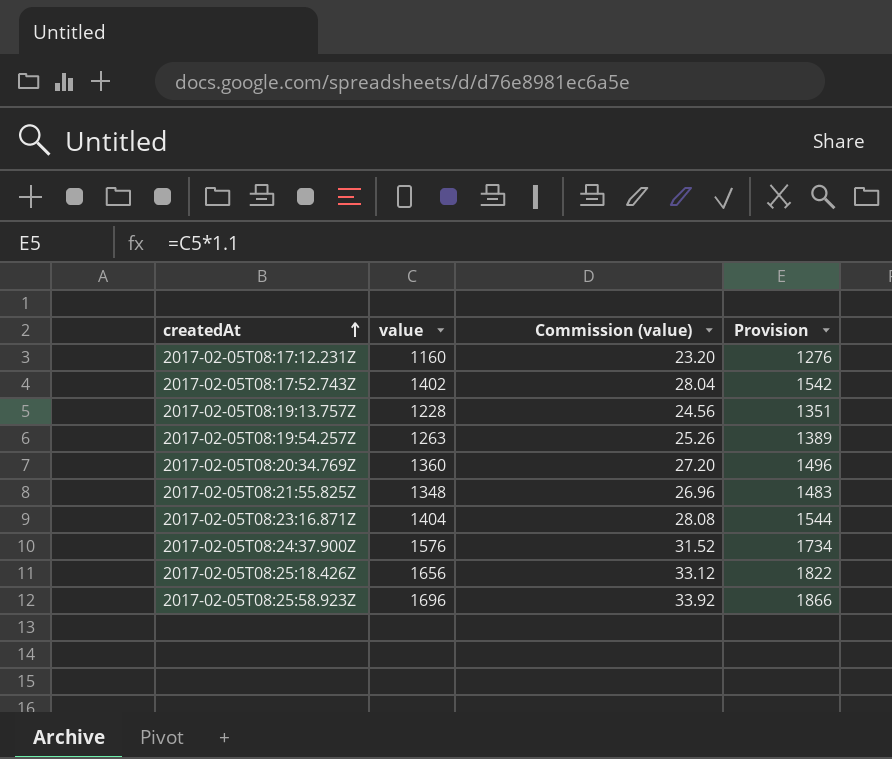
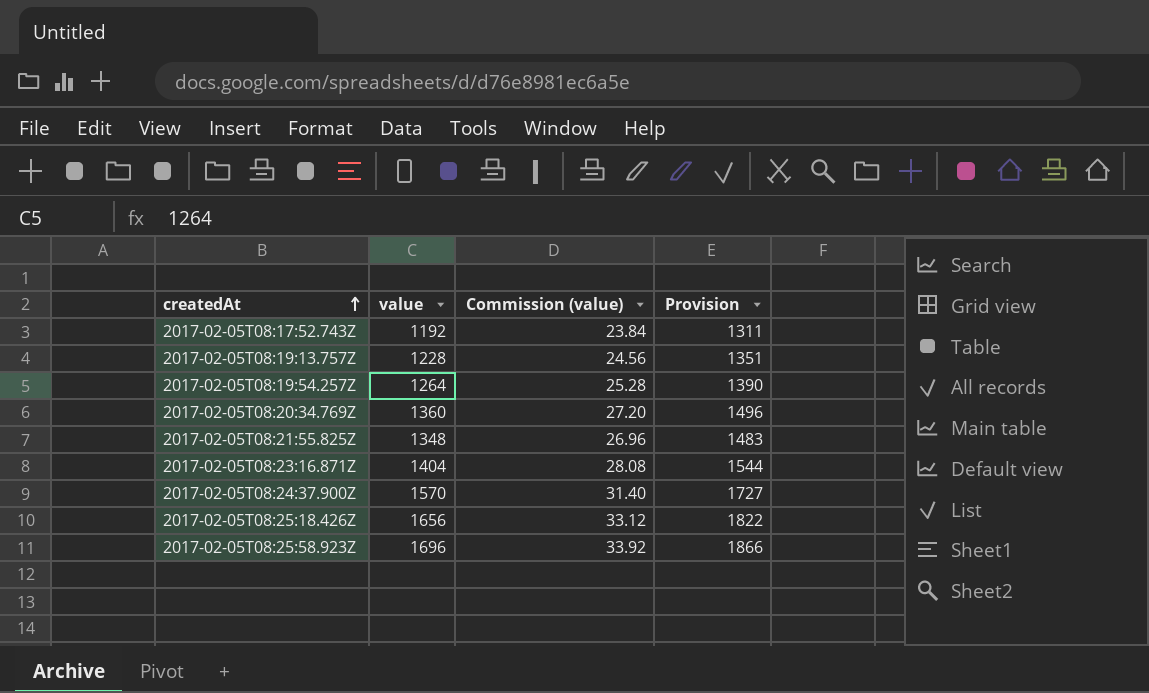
row 2017-02-05T08:17:12.231Z: 1160 | 23.20 | 1276 -> none
2017-02-05T08:17:52.743Z | value: 1402 -> 1192
2017-02-05T08:17:52.743Z | Commission (value): 28.04 -> 23.84
2017-02-05T08:17:52.743Z | Provision: 1542 -> 1311
2017-02-05T08:19:54.257Z | value: 1263 -> 1264
2017-02-05T08:19:54.257Z | Commission (value): 25.26 -> 25.28
2017-02-05T08:19:54.257Z | Provision: 1389 -> 1390
2017-02-05T08:24:37.900Z | value: 1576 -> 1570
2017-02-05T08:24:37.900Z | Commission (value): 31.52 -> 31.40
2017-02-05T08:24:37.900Z | Provision: 1734 -> 1727

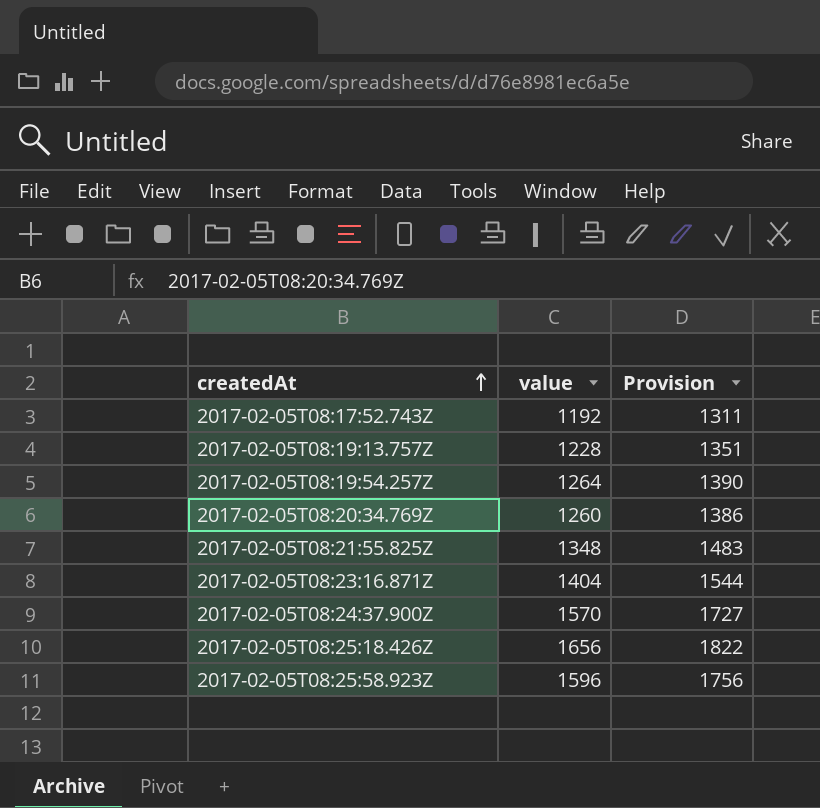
column Commission (value) | formula: [value] * 0.02 -> none
2017-02-05T08:20:34.769Z | value: 1360 -> 1260
2017-02-05T08:20:34.769Z | Provision: 1496 -> 1386
2017-02-05T08:25:58.923Z | value: 1696 -> 1596
2017-02-05T08:25:58.923Z | Provision: 1866 -> 1756

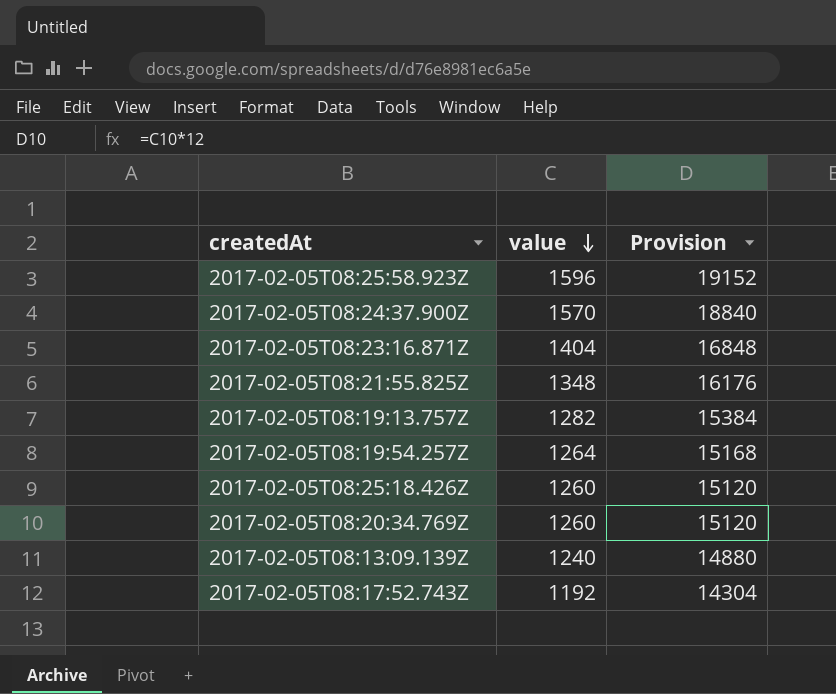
row order: createdAt ascending -> value descending
column Provision | formula: [value] * 1.1 -> [value] * 12
2017-02-05T08:19:13.757Z | value: 1228 -> 1282
2017-02-05T08:25:18.426Z | value: 1656 -> 1260
row 2017-02-05T08:13:09.139Z: none -> 1240 | 14880

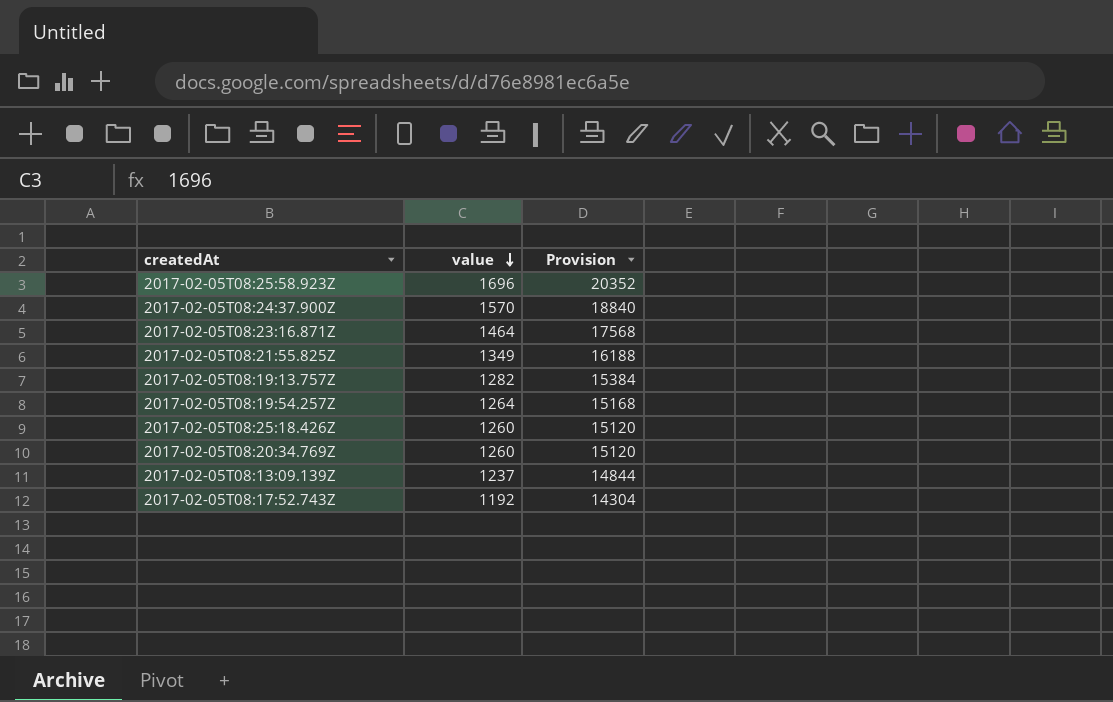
2017-02-05T08:25:58.923Z | value: 1596 -> 1696
2017-02-05T08:25:58.923Z | Provision: 19152 -> 20352
2017-02-05T08:23:16.871Z | value: 1404 -> 1464
2017-02-05T08:23:16.871Z | Provision: 16848 -> 17568
2017-02-05T08:21:55.825Z | value: 1348 -> 1349
2017-02-05T08:21:55.825Z | Provision: 16176 -> 16188
2017-02-05T08:13:09.139Z | value: 1240 -> 1237
2017-02-05T08:13:09.139Z | Provision: 14880 -> 14844

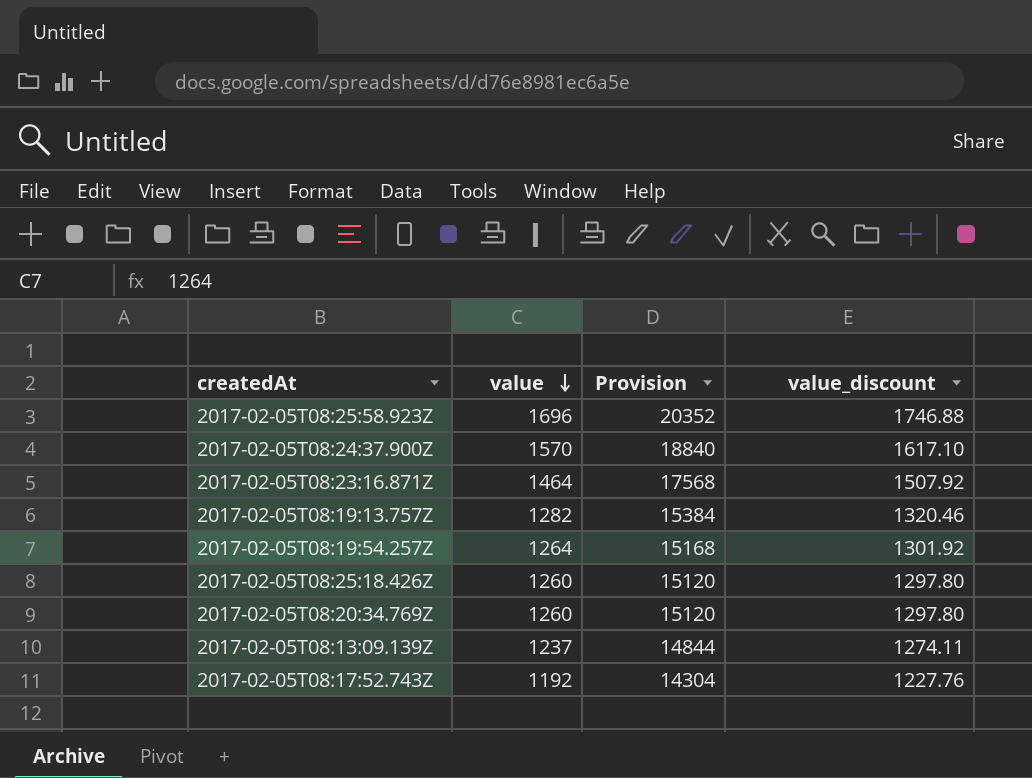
column value_discount | formula: none -> [value] * 1.03
row 2017-02-05T08:21:55.825Z: 1349 | 16188 -> none

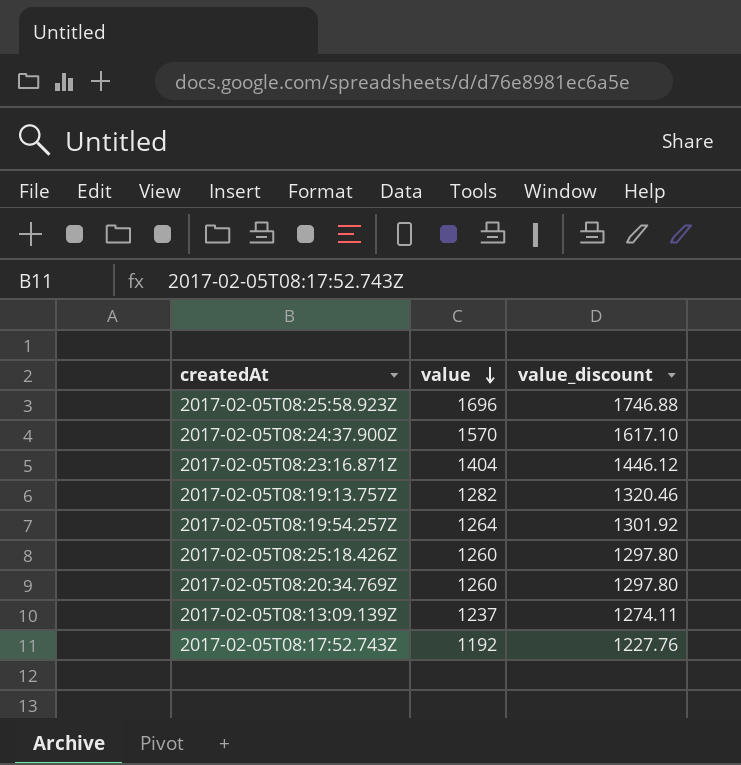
column Provision | formula: [value] * 12 -> none
2017-02-05T08:23:16.871Z | value: 1464 -> 1404
2017-02-05T08:23:16.871Z | value_discount: 1507.92 -> 1446.12

